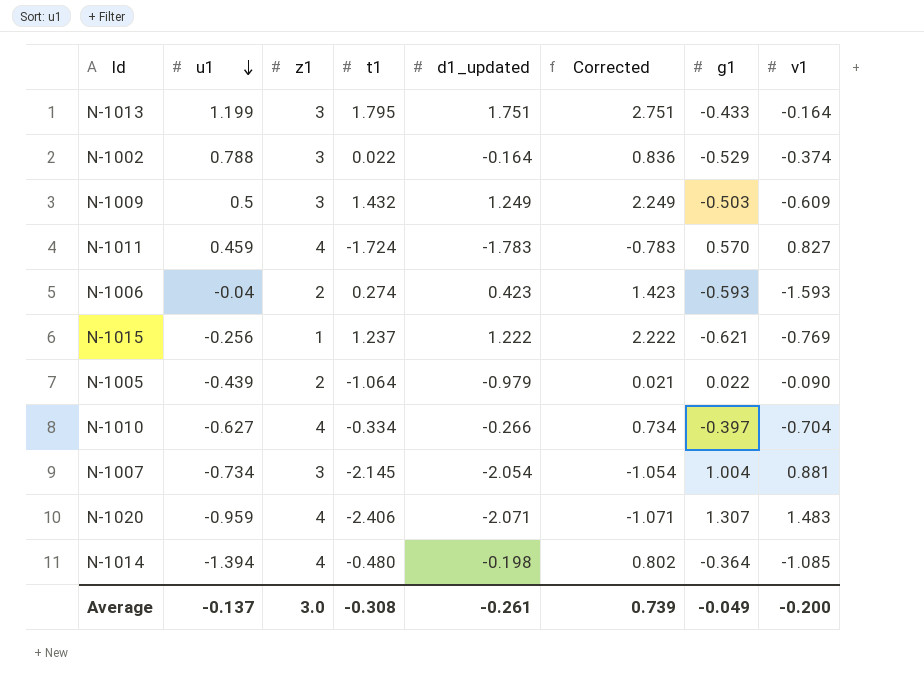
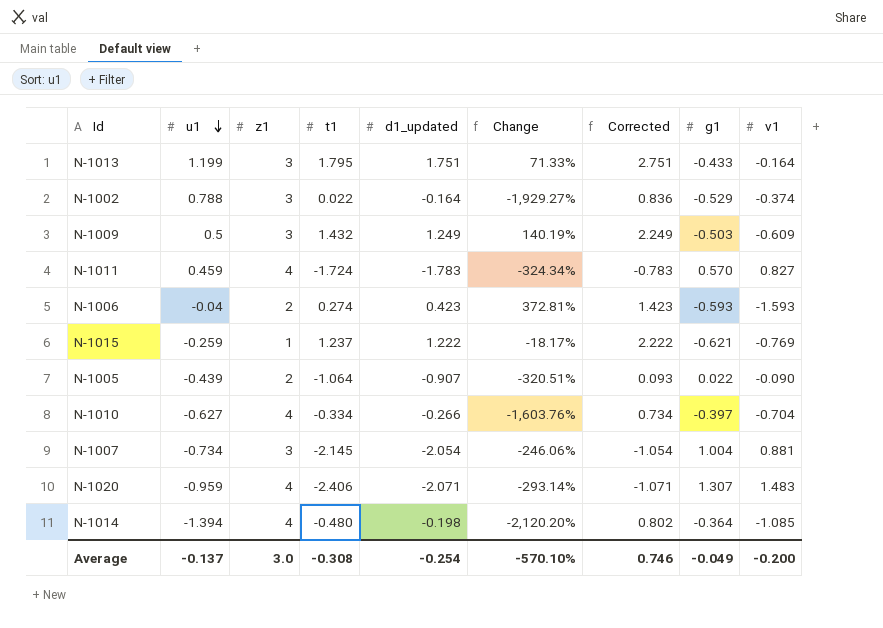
column Change | formula: none -> ([z1] - [d1_updated]) / [d1_updated]
N-1015 | u1: -0.256 -> -0.259
N-1005 | d1_updated: -0.979 -> -0.907
N-1005 | Corrected: 0.021 -> 0.093
Average | d1_updated: -0.261 -> -0.254
Average | Corrected: 0.739 -> 0.746

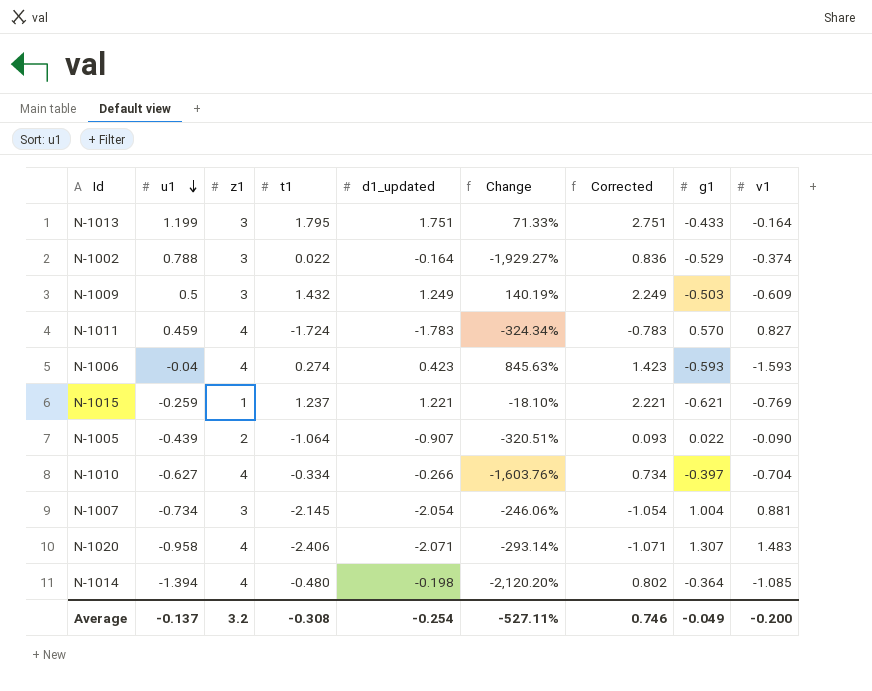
N-1006 | z1: 2 -> 4
N-1006 | Change: 372.81% -> 845.63%
N-1015 | d1_updated: 1.222 -> 1.221
N-1015 | Change: -18.17% -> -18.10%
N-1015 | Corrected: 2.222 -> 2.221
N-1020 | u1: -0.959 -> -0.958
Average | z1: 3.0 -> 3.2
Average | Change: -570.10% -> -527.11%

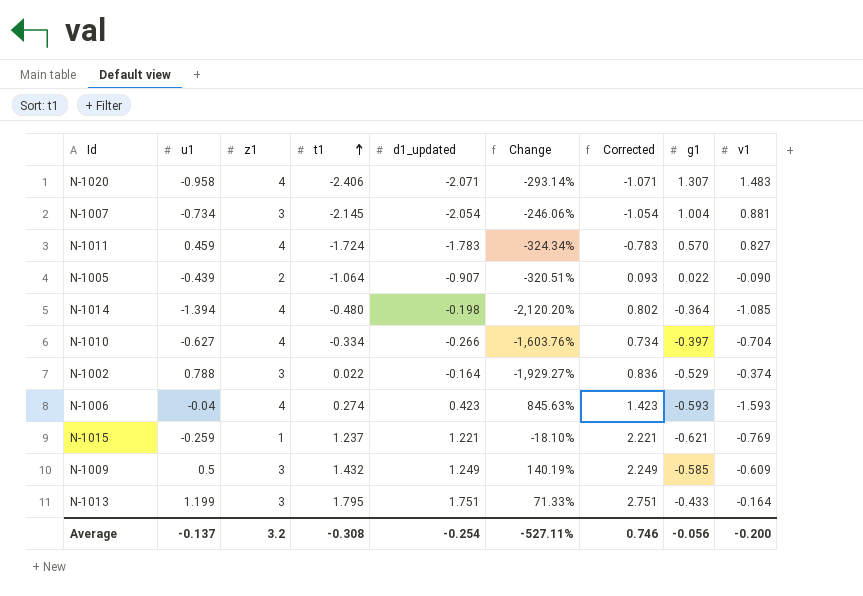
row order: u1 descending -> t1 ascending
N-1009 | g1: -0.503 -> -0.585
Average | g1: -0.049 -> -0.056

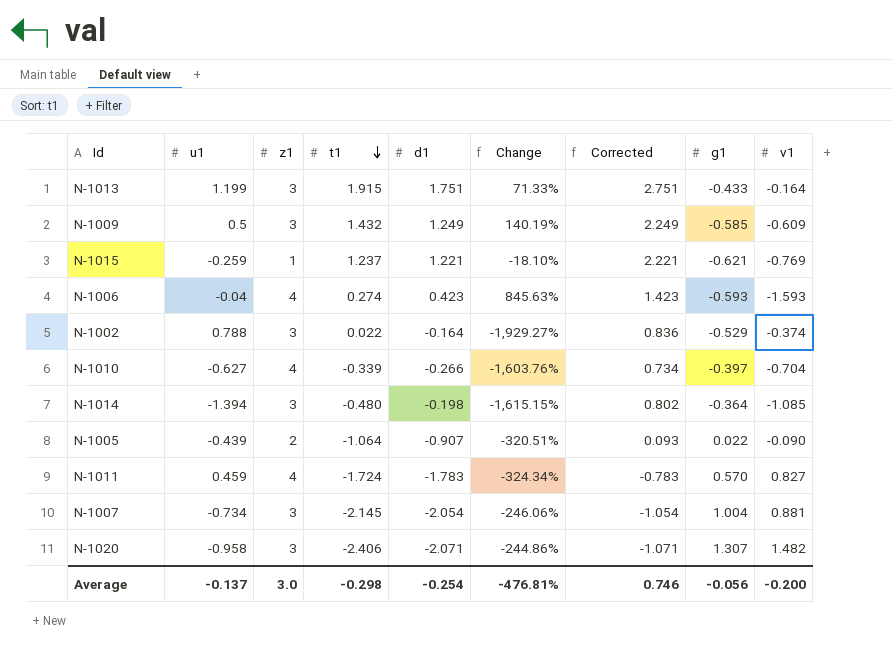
row order: t1 ascending -> t1 descending
column name: d1_updated -> d1
N-1013 | t1: 1.795 -> 1.915
N-1010 | t1: -0.334 -> -0.339
N-1014 | z1: 4 -> 3
N-1014 | Change: -2,120.20% -> -1,615.15%
N-1020 | z1: 4 -> 3
N-1020 | Change: -293.14% -> -244.86%
N-1020 | v1: 1.483 -> 1.482
Average | z1: 3.2 -> 3.0
Average | t1: -0.308 -> -0.298
Average | Change: -527.11% -> -476.81%

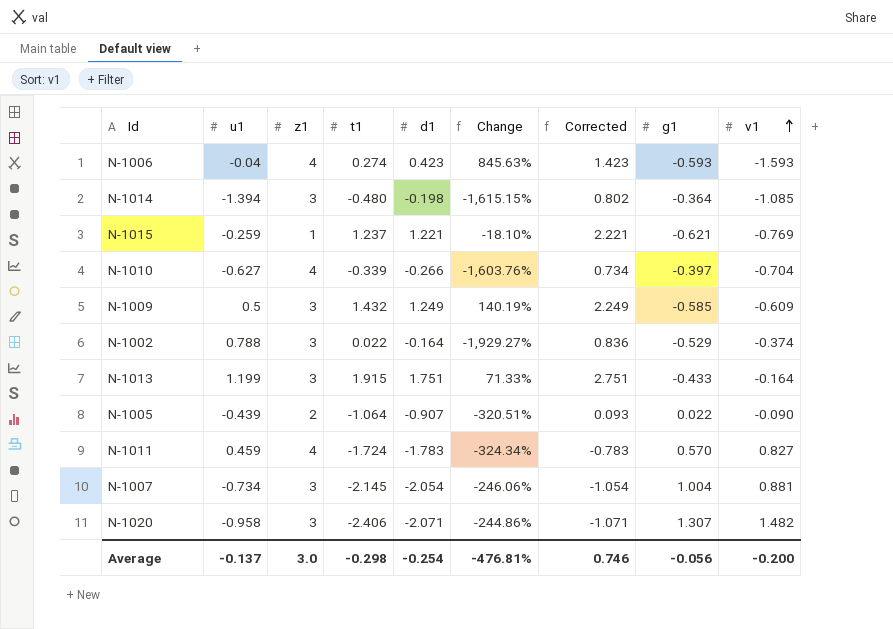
row order: t1 descending -> v1 ascending

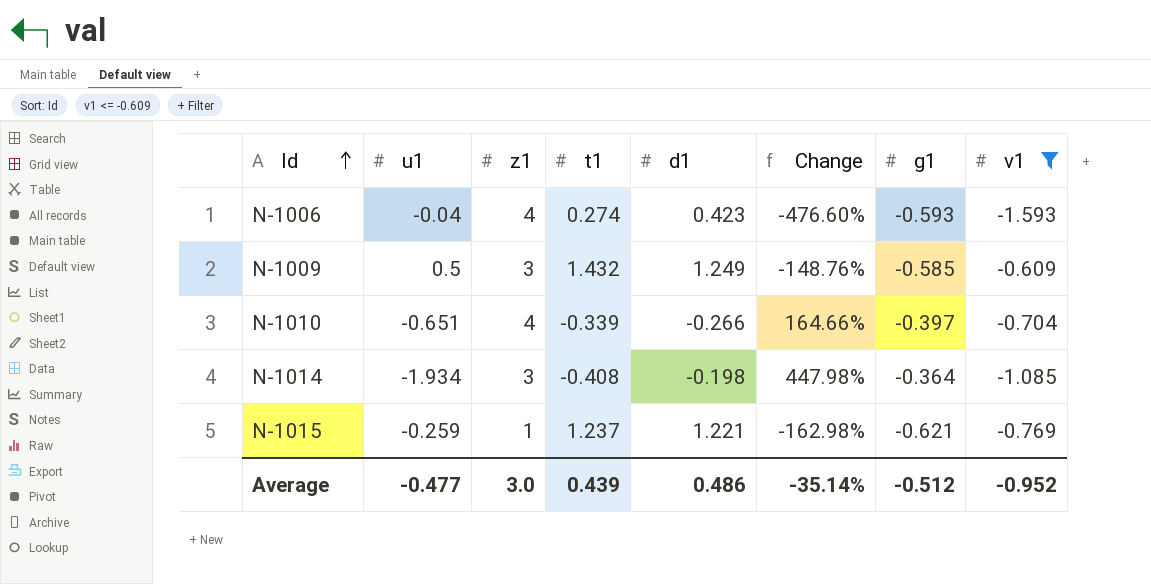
filter: none -> v1 <= -0.609
row order: v1 ascending -> Id ascending
column Corrected | formula: [d1] + 1 -> none
column Change | formula: ([z1] - [d1]) / [d1] -> ([v1] - [d1]) / [d1]
N-1010 | u1: -0.627 -> -0.651
N-1014 | u1: -1.394 -> -1.934
N-1014 | t1: -0.480 -> -0.408
Average | u1: -0.137 -> -0.477
Average | t1: -0.298 -> 0.439
Average | d1: -0.254 -> 0.486
Average | Change: -476.81% -> -35.14%
Average | g1: -0.056 -> -0.512
Average | v1: -0.200 -> -0.952

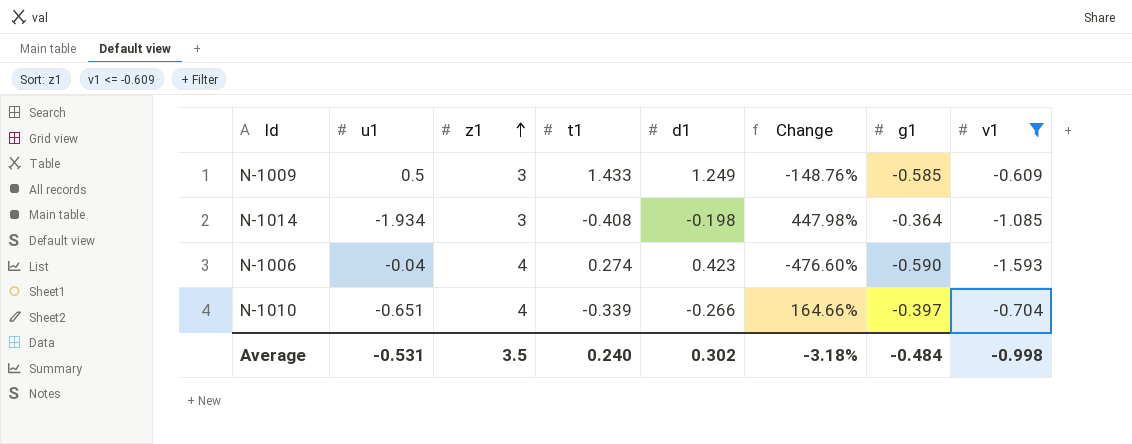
row order: Id ascending -> z1 ascending
row N-1015: -0.259 | 1 | 1.237 | 1.221 | -162.98% | -0.621 | -0.769 -> none
N-1009 | t1: 1.432 -> 1.433
N-1006 | g1: -0.593 -> -0.590
Average | u1: -0.477 -> -0.531
Average | z1: 3.0 -> 3.5
Average | t1: 0.439 -> 0.240
Average | d1: 0.486 -> 0.302
Average | Change: -35.14% -> -3.18%
Average | g1: -0.512 -> -0.484
Average | v1: -0.952 -> -0.998

